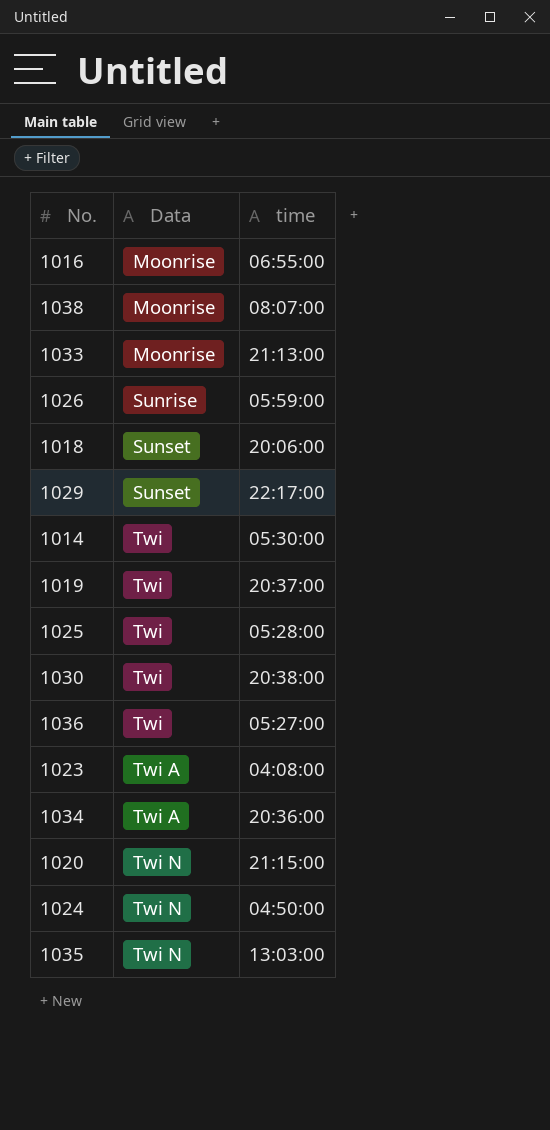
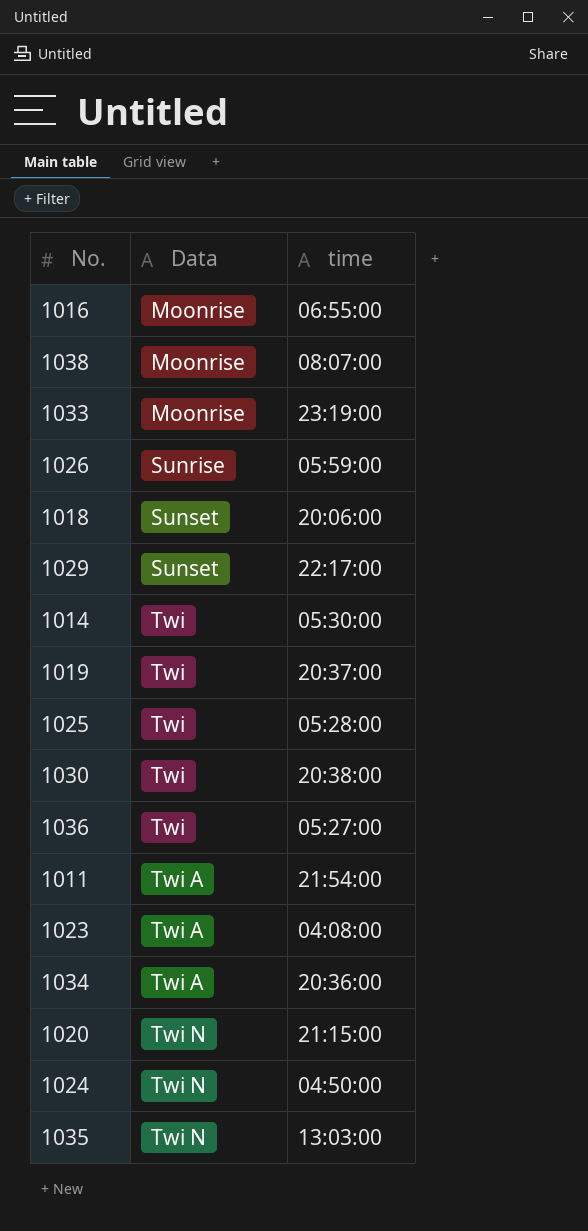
1033 | time: 21:13:00 -> 23:19:00
row 1011: none -> Twi A | 21:54:00

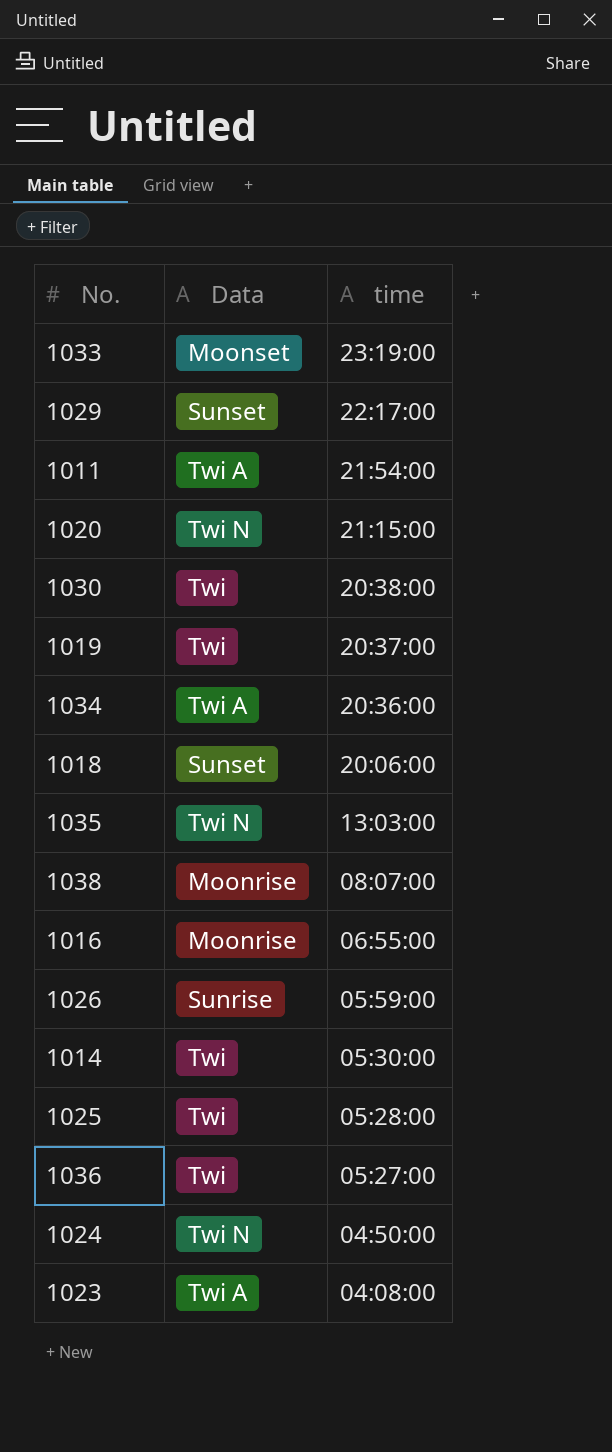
row order: Data ascending -> time descending
1033 | Data: Moonrise -> Moonset

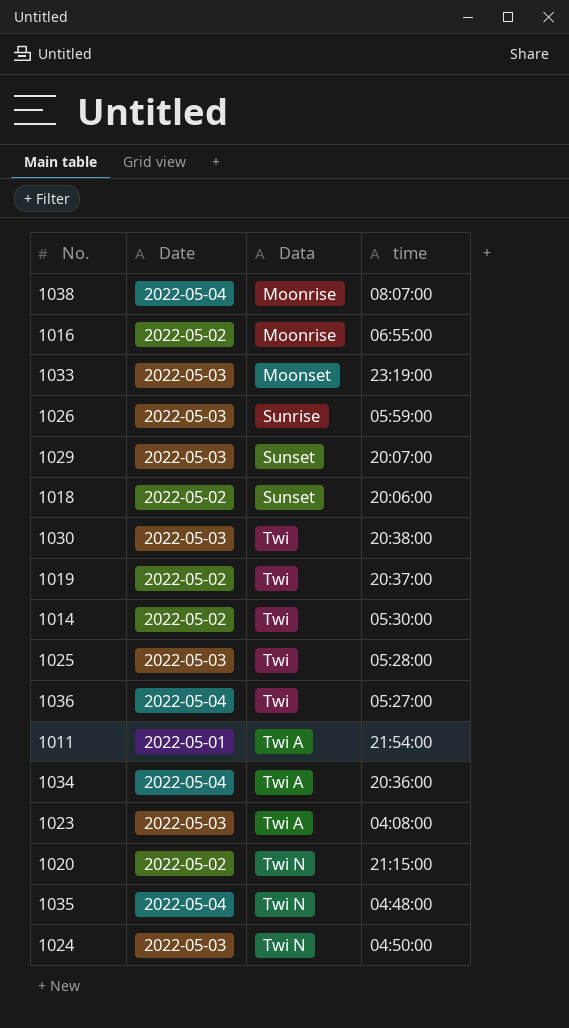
row order: time descending -> Data ascending
column Date | position: none -> 2
1029 | time: 22:17:00 -> 20:07:00
1035 | time: 13:03:00 -> 04:48:00

